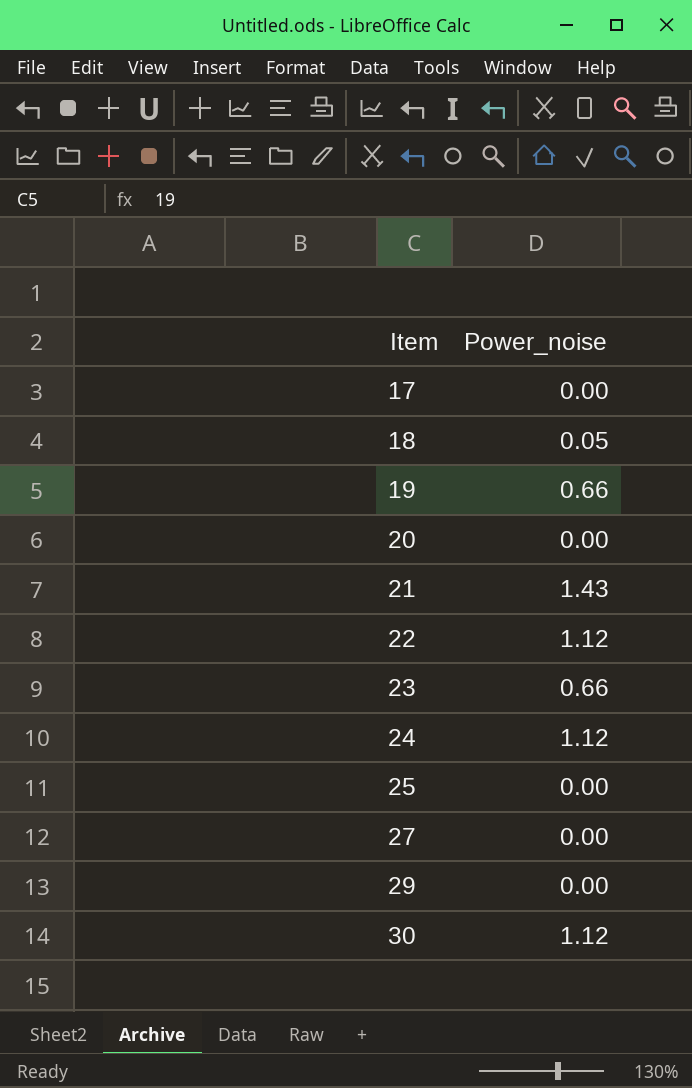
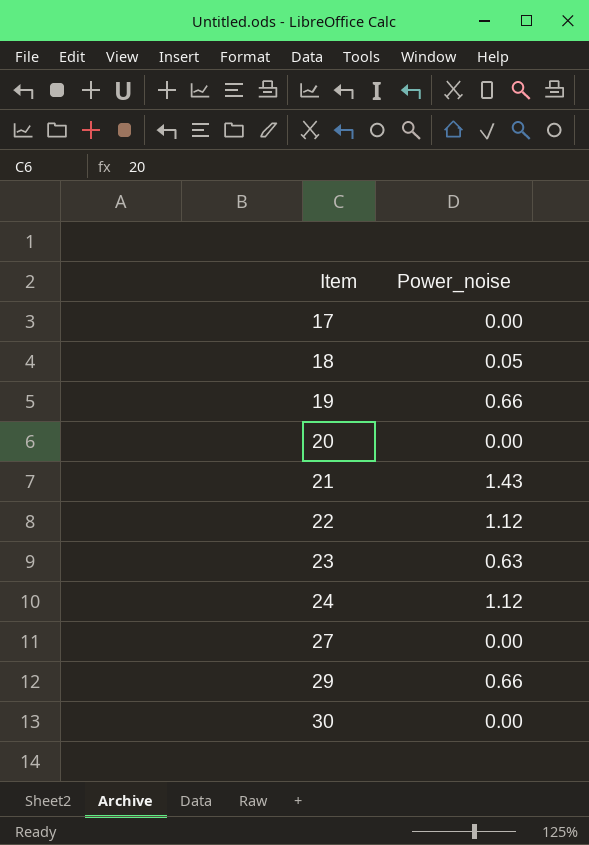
row 25: 0.00 -> none
23 | Power_noise: 0.66 -> 0.63
29 | Power_noise: 0.00 -> 0.66
30 | Power_noise: 1.12 -> 0.00

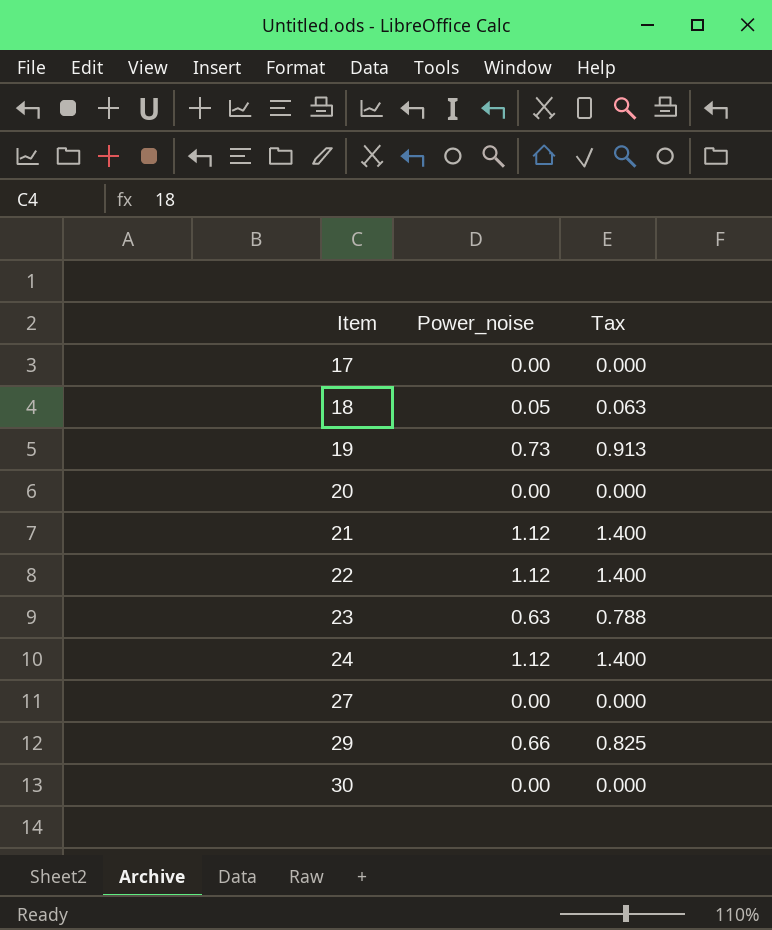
column Tax | formula: none -> [Power_noise] * 1.25
19 | Power_noise: 0.66 -> 0.73
21 | Power_noise: 1.43 -> 1.12

